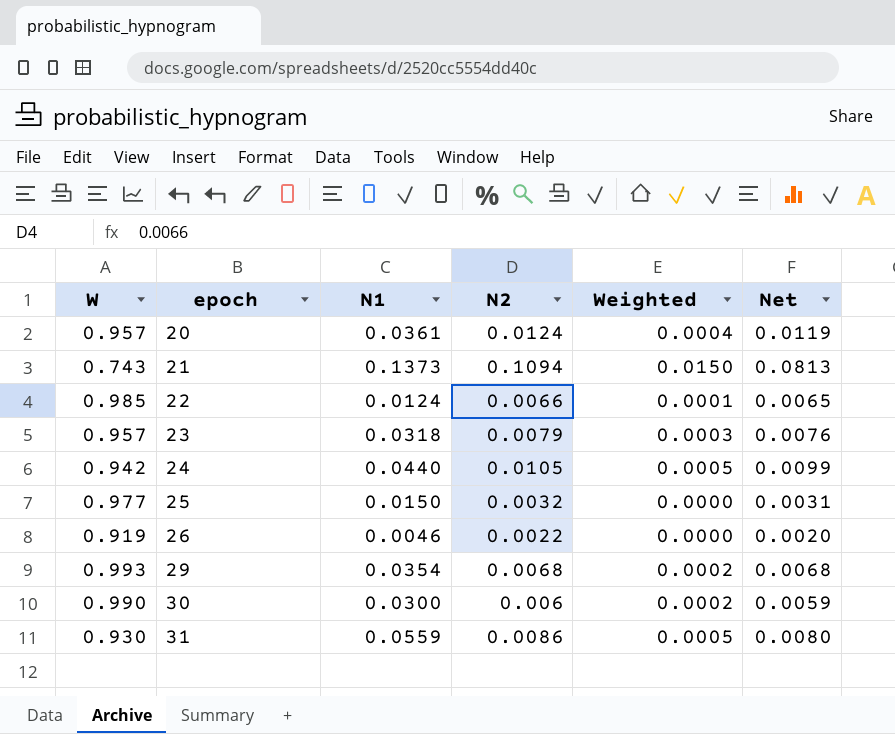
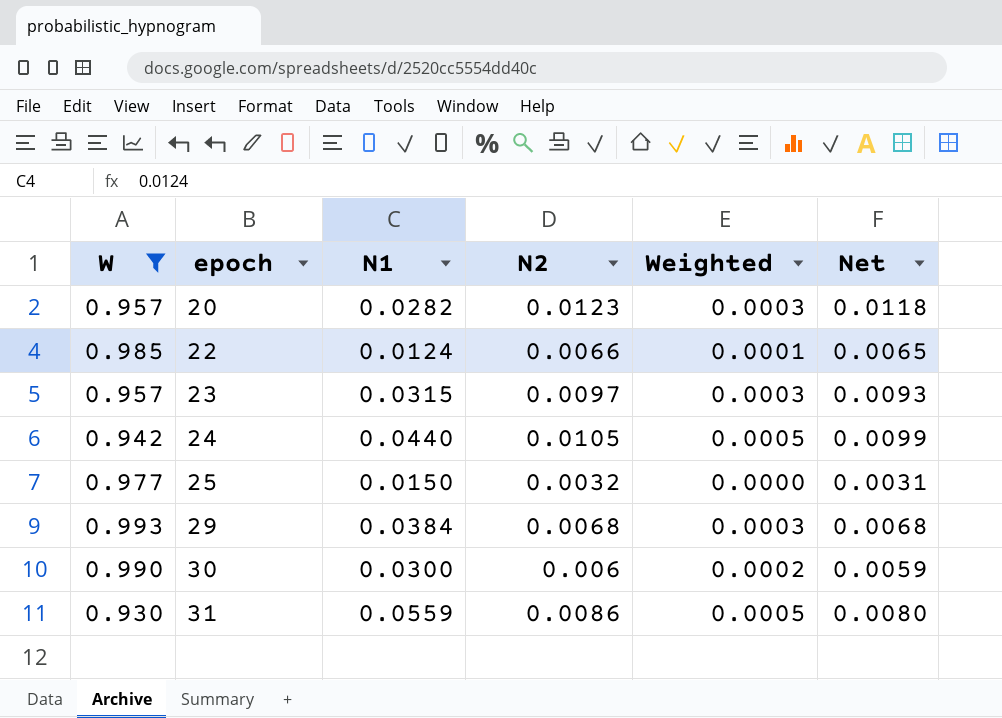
filter: none -> W >= 0.930
20 | N1: 0.0361 -> 0.0282
20 | N2: 0.0124 -> 0.0123
20 | Weighted: 0.0004 -> 0.0003
20 | Net: 0.0119 -> 0.0118
23 | N1: 0.0318 -> 0.0315
23 | N2: 0.0079 -> 0.0097
23 | Net: 0.0076 -> 0.0093
29 | N1: 0.0354 -> 0.0384
29 | Weighted: 0.0002 -> 0.0003

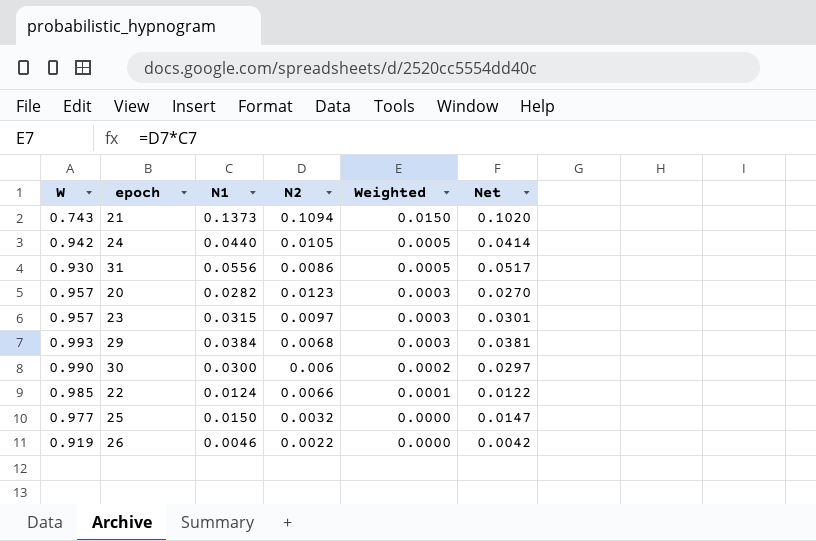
filter: W >= 0.930 -> none
row order: epoch ascending -> Weighted descending
column Net | formula: [W] * [N2] -> [W] * [N1]
31 | N1: 0.0559 -> 0.0556

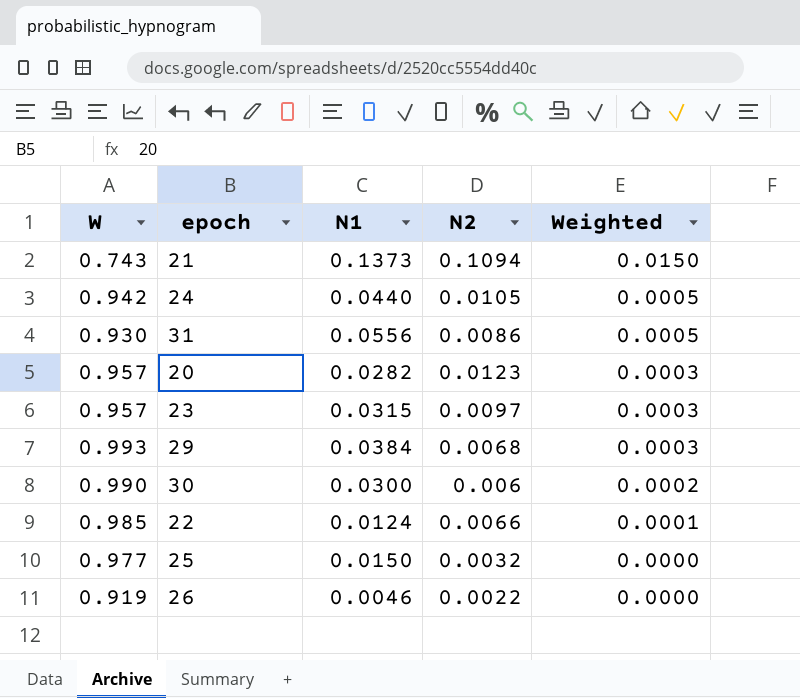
column Net | formula: [W] * [N1] -> none

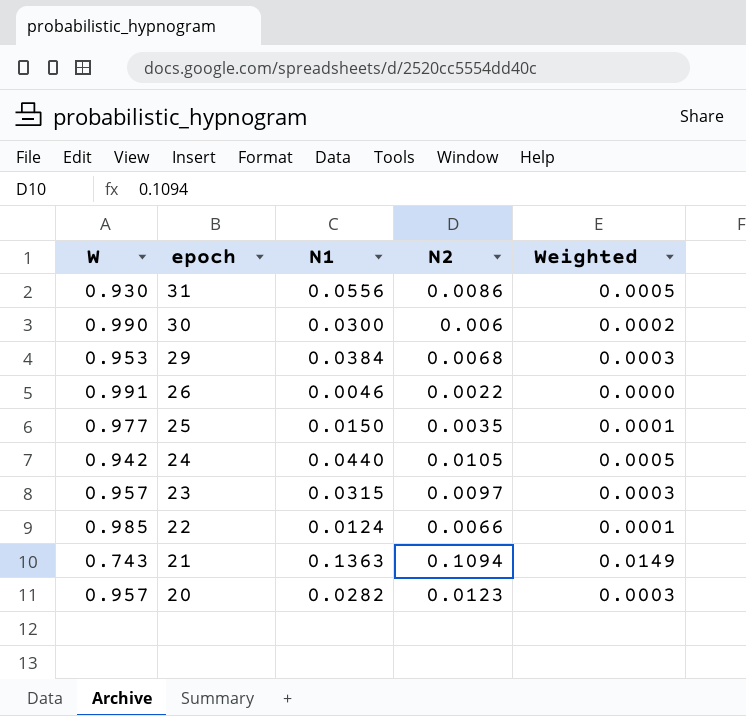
row order: Weighted descending -> epoch descending
29 | W: 0.993 -> 0.953
26 | W: 0.919 -> 0.991
25 | N2: 0.0032 -> 0.0035
25 | Weighted: 0.0000 -> 0.0001
21 | N1: 0.1373 -> 0.1363
21 | Weighted: 0.0150 -> 0.0149

